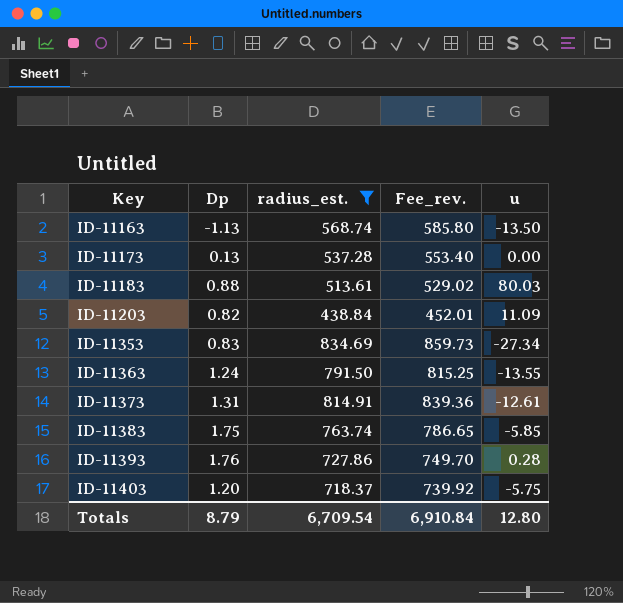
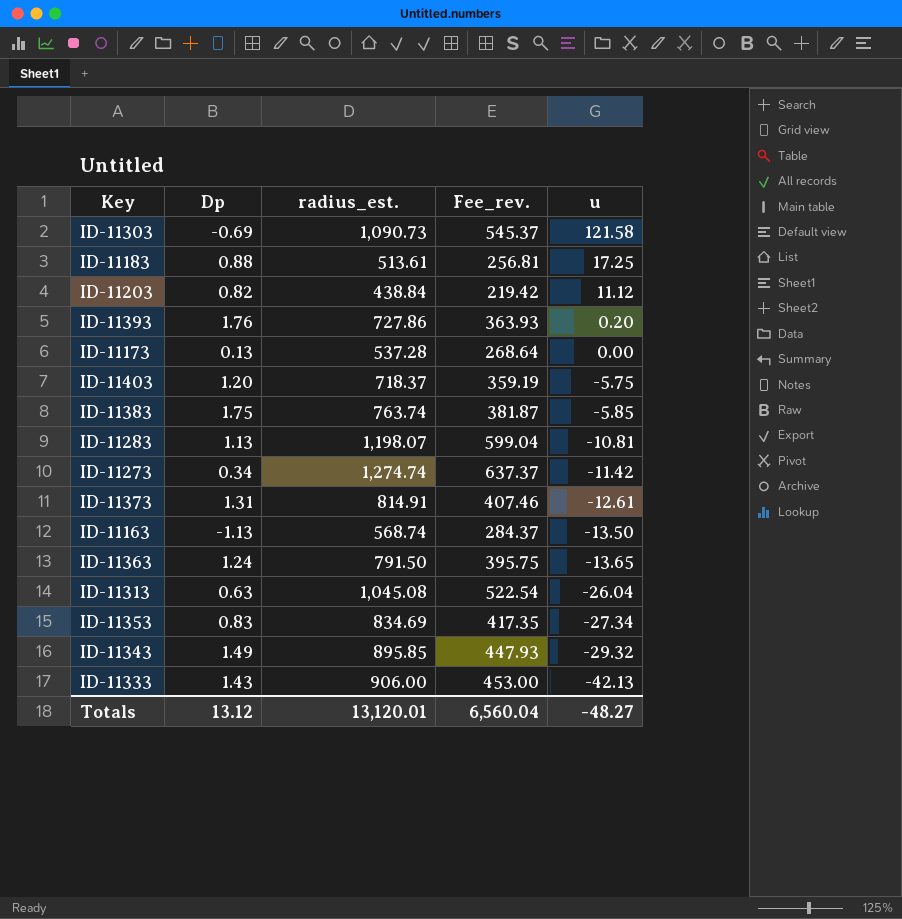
filter: radius_est. <= 834.69 -> none
row order: Key ascending -> u descending
column Fee_rev. | formula: [radius_est.] * 1.03 -> [radius_est.] * 0.5
ID-11183 | u: 80.03 -> 17.25
ID-11203 | u: 11.09 -> 11.12
ID-11393 | u: 0.28 -> 0.20
ID-11363 | u: -13.55 -> -13.65
Totals | Dp: 8.79 -> 13.12
Totals | radius_est.: 6,709.54 -> 13,120.01
Totals | Fee_rev.: 6,910.84 -> 6,560.04
Totals | u: 12.80 -> -48.27

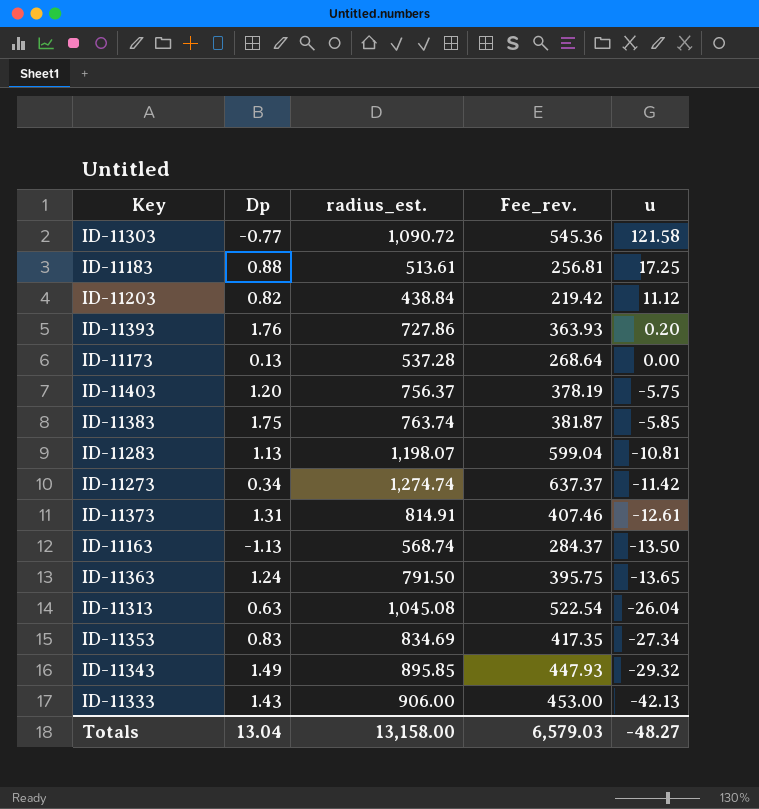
ID-11303 | Dp: -0.69 -> -0.77
ID-11303 | radius_est.: 1,090.73 -> 1,090.72
ID-11303 | Fee_rev.: 545.37 -> 545.36
ID-11403 | radius_est.: 718.37 -> 756.37
ID-11403 | Fee_rev.: 359.19 -> 378.19
Totals | Dp: 13.12 -> 13.04
Totals | radius_est.: 13,120.01 -> 13,158.00
Totals | Fee_rev.: 6,560.04 -> 6,579.03

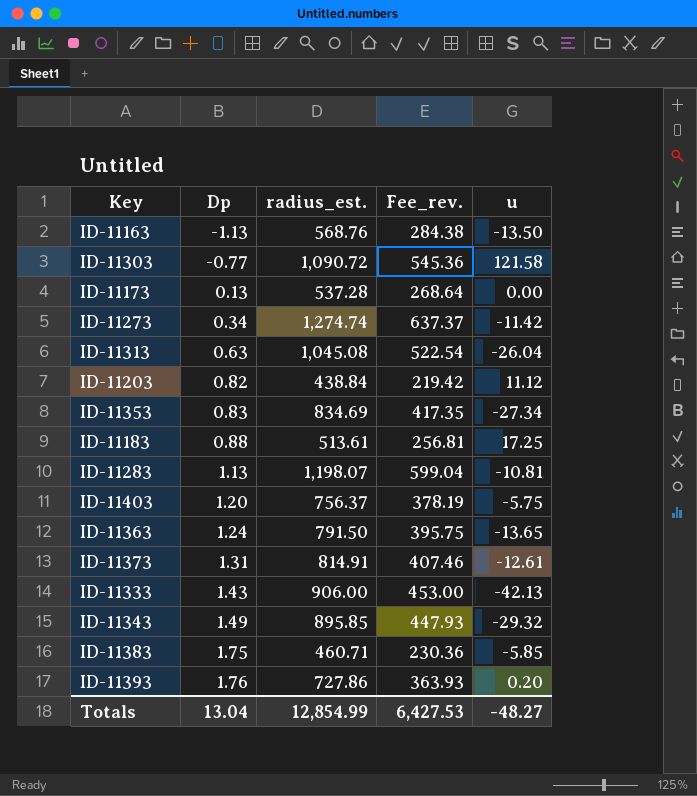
row order: u descending -> Dp ascending
ID-11163 | radius_est.: 568.74 -> 568.76
ID-11163 | Fee_rev.: 284.37 -> 284.38
ID-11383 | radius_est.: 763.74 -> 460.71
ID-11383 | Fee_rev.: 381.87 -> 230.36
Totals | radius_est.: 13,158.00 -> 12,854.99
Totals | Fee_rev.: 6,579.03 -> 6,427.53

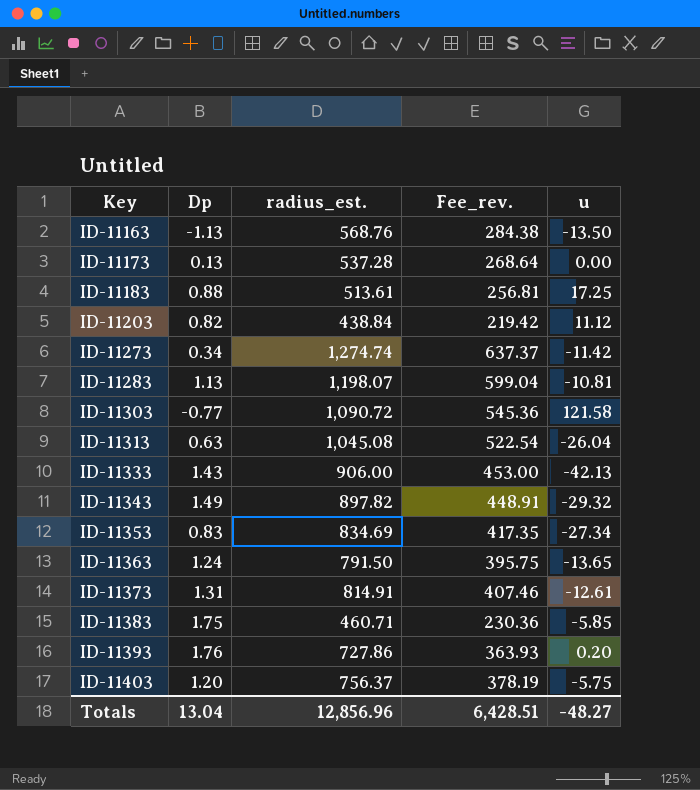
row order: Dp ascending -> Key ascending
ID-11343 | radius_est.: 895.85 -> 897.82
ID-11343 | Fee_rev.: 447.93 -> 448.91
Totals | radius_est.: 12,854.99 -> 12,856.96
Totals | Fee_rev.: 6,427.53 -> 6,428.51

